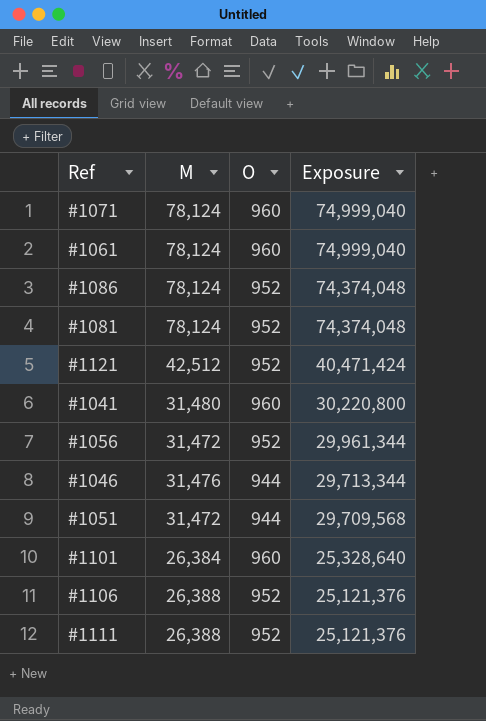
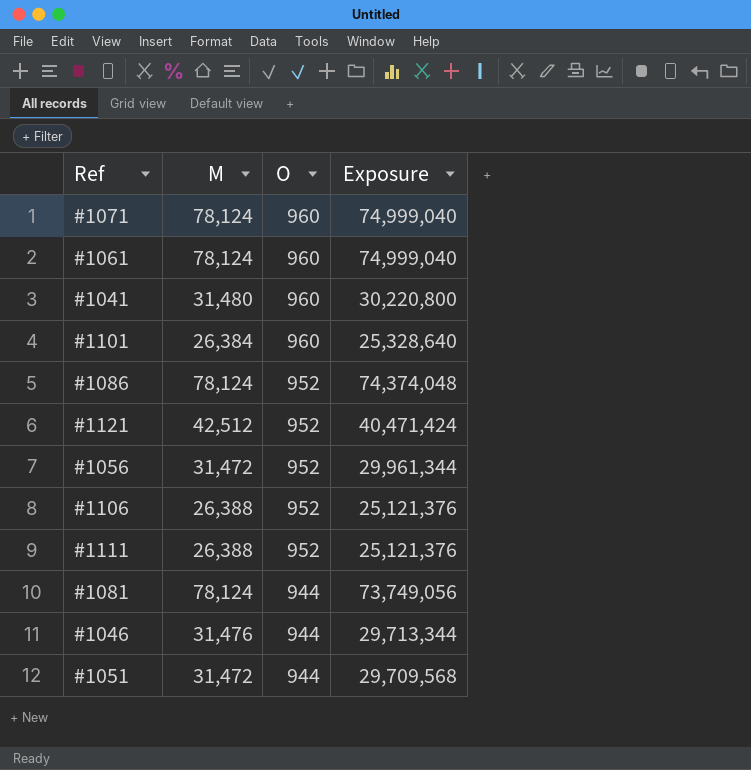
row order: Exposure descending -> O descending
#1081 | O: 952 -> 944
#1081 | Exposure: 74,374,048 -> 73,749,056

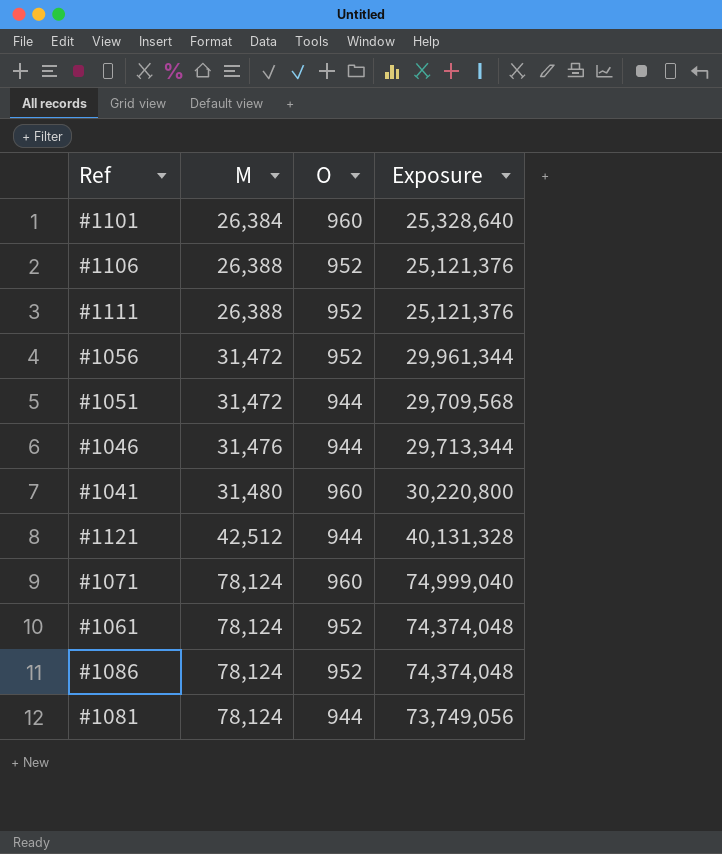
row order: O descending -> M ascending
#1121 | O: 952 -> 944
#1121 | Exposure: 40,471,424 -> 40,131,328
#1061 | O: 960 -> 952
#1061 | Exposure: 74,999,040 -> 74,374,048

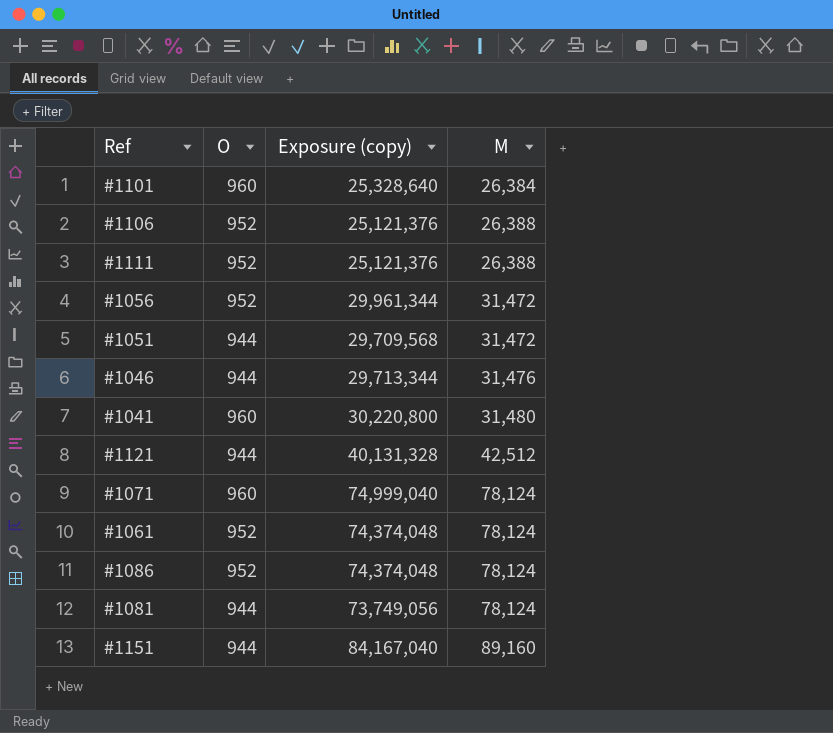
column name: Exposure -> Exposure (copy)
column M | position: 2 -> 4
row #1151: none -> 944 | 84,167,040 | 89,160

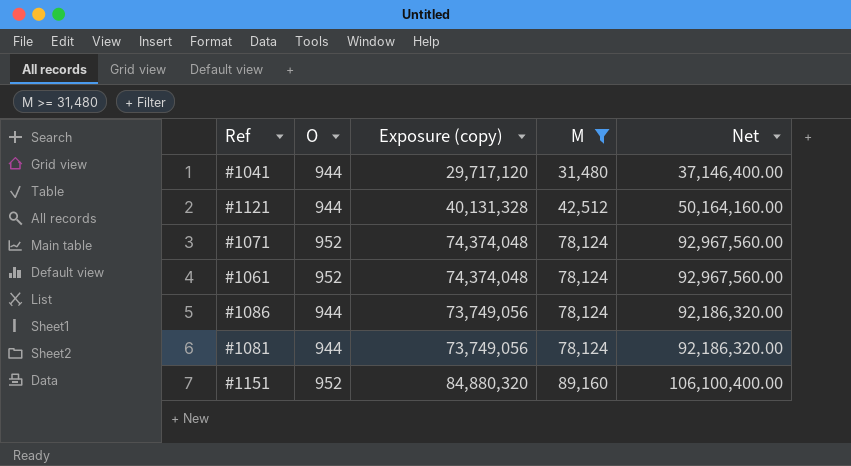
filter: none -> M >= 31,480
column Net | formula: none -> [Exposure (copy)] * 1.25
#1041 | O: 960 -> 944
#1041 | Exposure (copy): 30,220,800 -> 29,717,120
#1071 | O: 960 -> 952
#1071 | Exposure (copy): 74,999,040 -> 74,374,048
#1086 | O: 952 -> 944
#1086 | Exposure (copy): 74,374,048 -> 73,749,056
#1151 | O: 944 -> 952
#1151 | Exposure (copy): 84,167,040 -> 84,880,320

